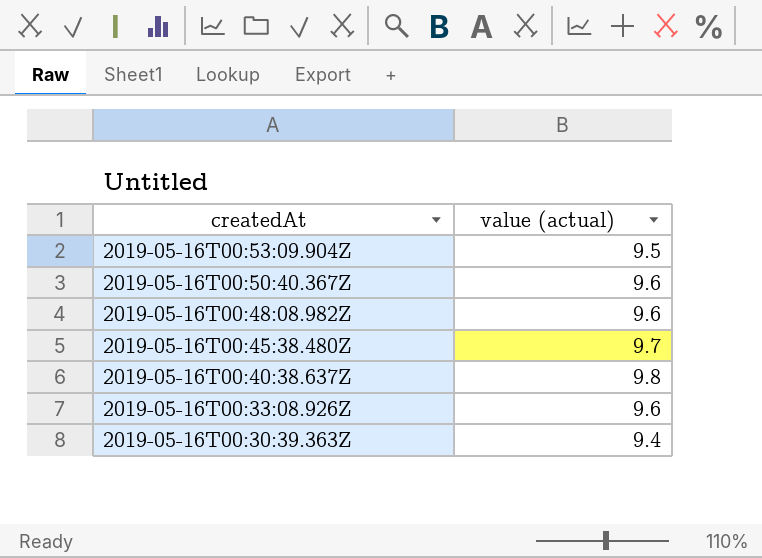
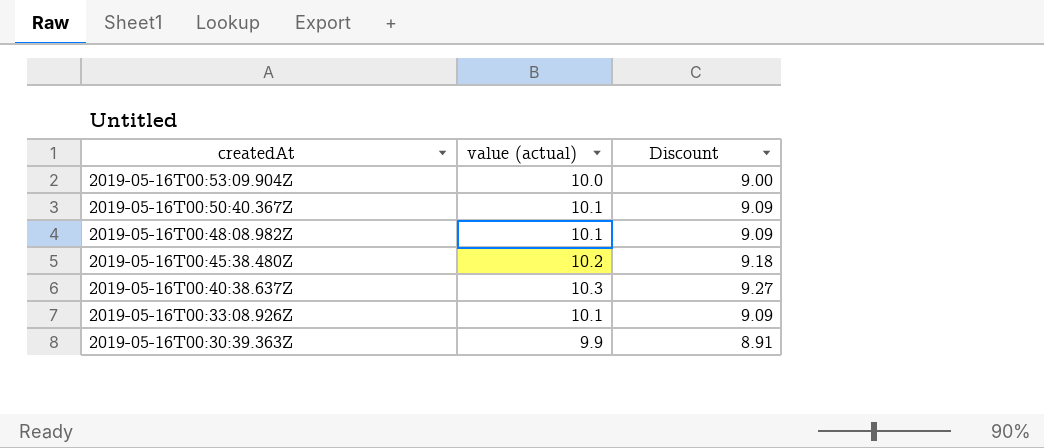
column Discount | formula: none -> [value (actual)] * 0.9
2019-05-16T00:53:09.904Z | value (actual): 9.5 -> 10.0
2019-05-16T00:50:40.367Z | value (actual): 9.6 -> 10.1
2019-05-16T00:48:08.982Z | value (actual): 9.6 -> 10.1
2019-05-16T00:45:38.480Z | value (actual): 9.7 -> 10.2
2019-05-16T00:40:38.637Z | value (actual): 9.8 -> 10.3
2019-05-16T00:33:08.926Z | value (actual): 9.6 -> 10.1
2019-05-16T00:30:39.363Z | value (actual): 9.4 -> 9.9

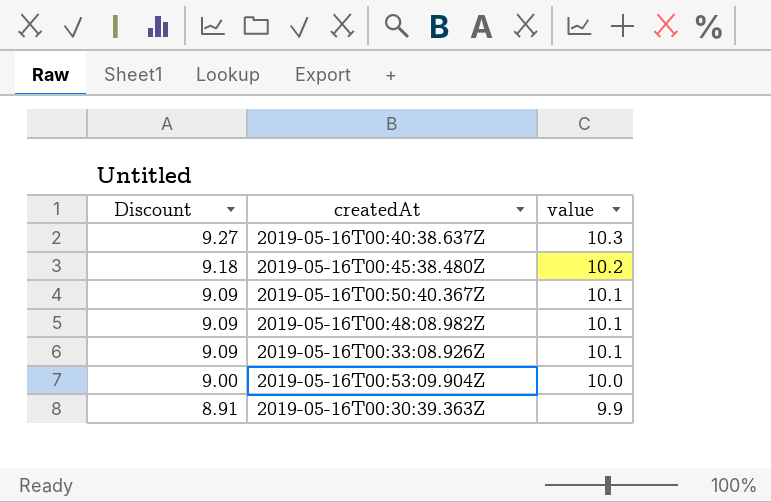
row order: createdAt descending -> Discount descending
column Discount | position: 3 -> 1
column name: value (actual) -> value

